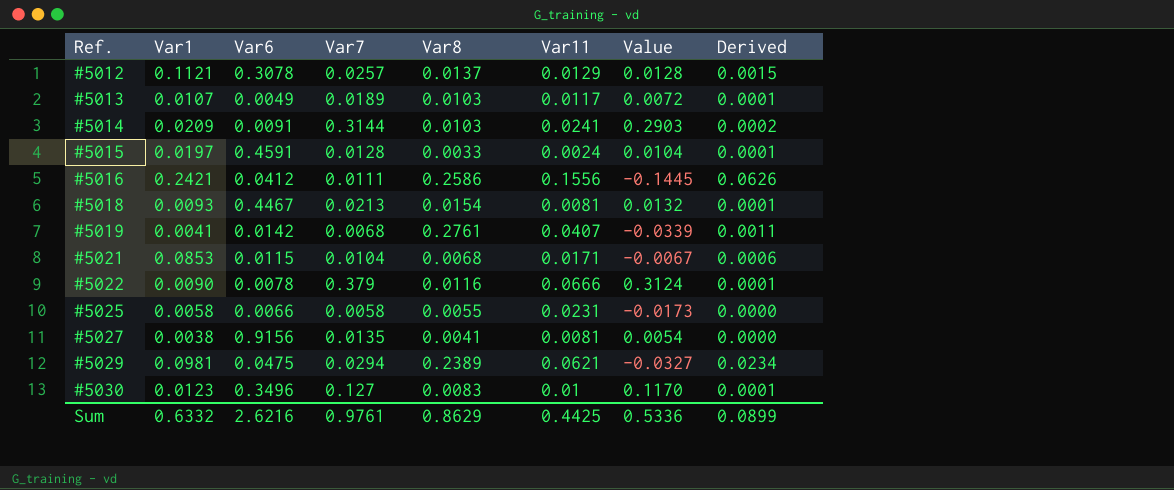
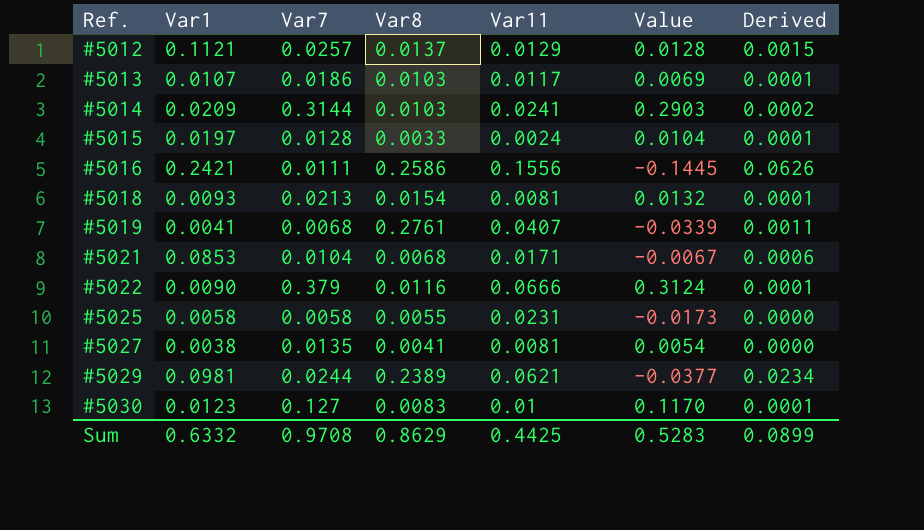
column Var6 | position: 3 -> none
#5013 | Var7: 0.0189 -> 0.0186
#5013 | Value: 0.0072 -> 0.0069
#5029 | Var7: 0.0294 -> 0.0244
#5029 | Value: -0.0327 -> -0.0377
Sum | Var7: 0.9761 -> 0.9708
Sum | Value: 0.5336 -> 0.5283

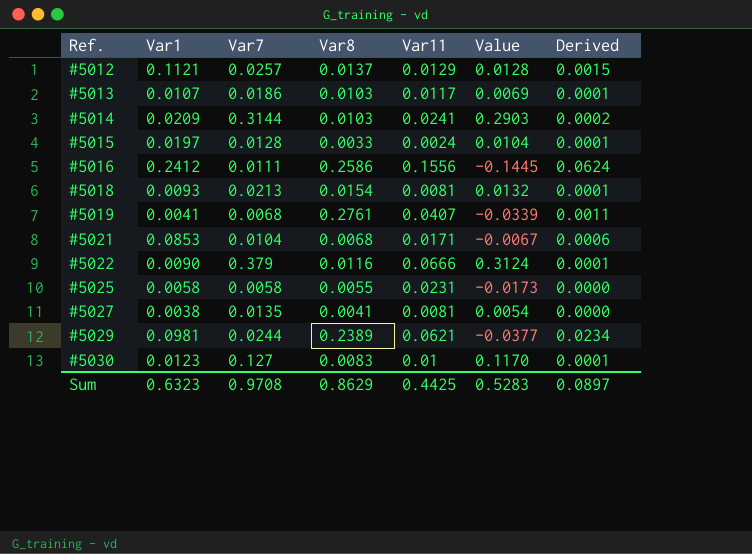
#5016 | Var1: 0.2421 -> 0.2412
#5016 | Derived: 0.0626 -> 0.0624
Sum | Var1: 0.6332 -> 0.6323
Sum | Derived: 0.0899 -> 0.0897

